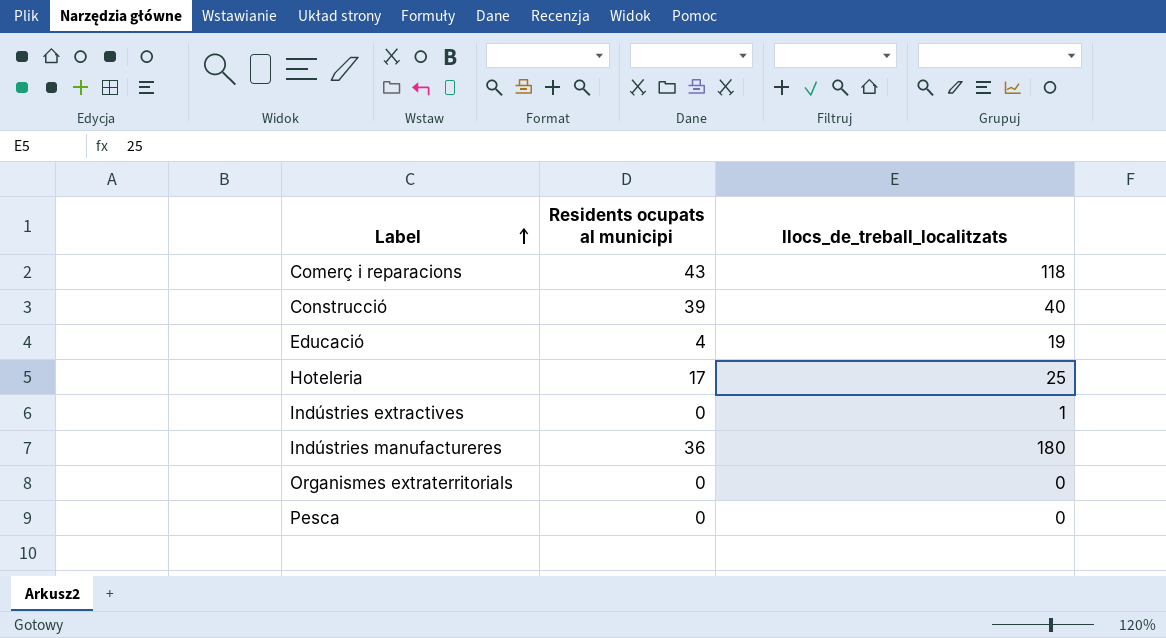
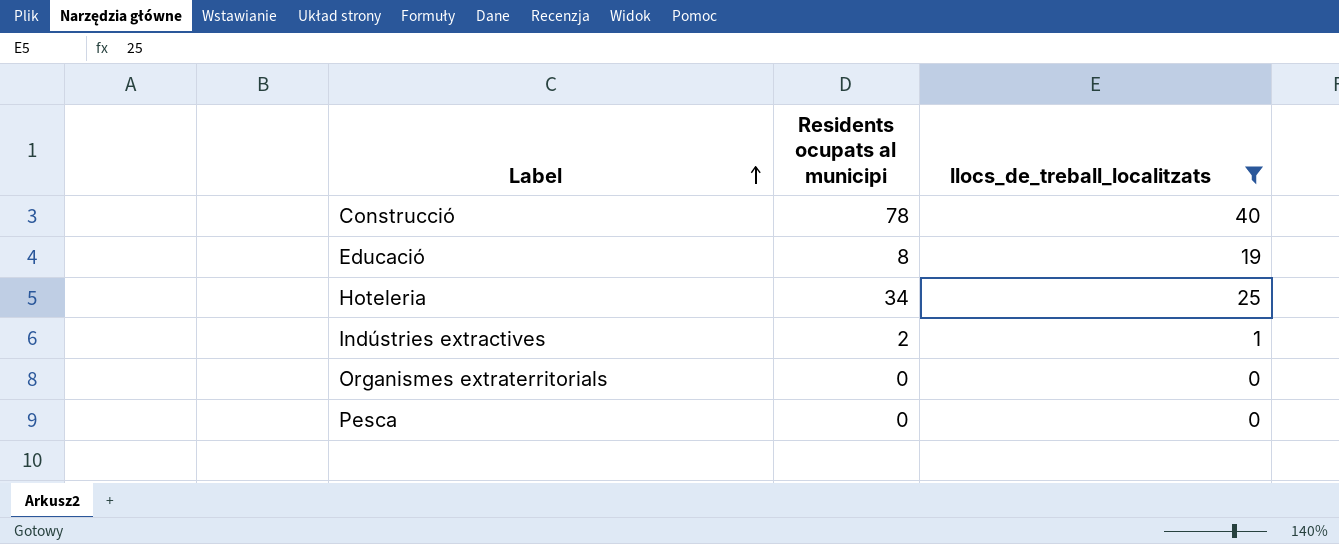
filter: none -> llocs_de_treball_localitzats <= 40
Construcció | Residents ocupats al municipi: 39 -> 78
Educació | Residents ocupats al municipi: 4 -> 8
Hoteleria | Residents ocupats al municipi: 17 -> 34
Indústries extractives | Residents ocupats al municipi: 0 -> 2

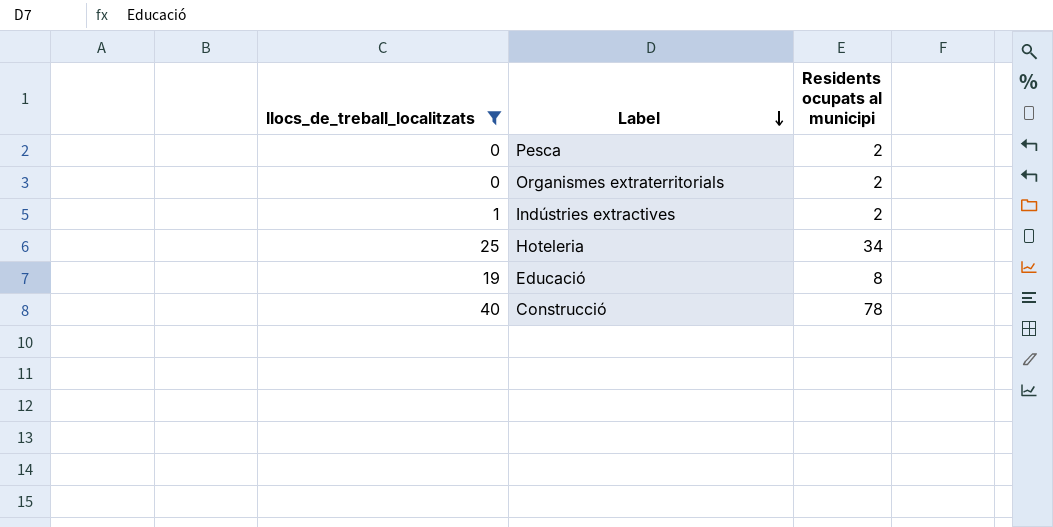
row order: Label ascending -> Label descending
column llocs_de_treball_localitzats | position: 3 -> 1
Pesca | Residents ocupats al municipi: 0 -> 2
Organismes extraterritorials | Residents ocupats al municipi: 0 -> 2

